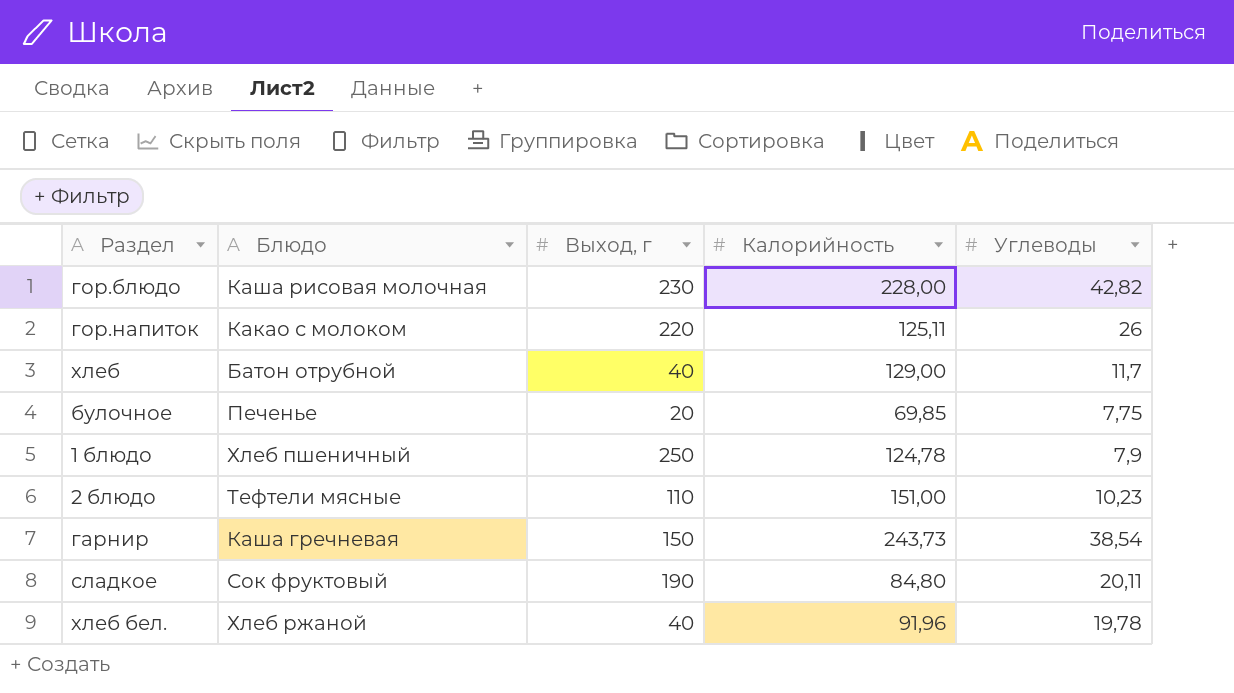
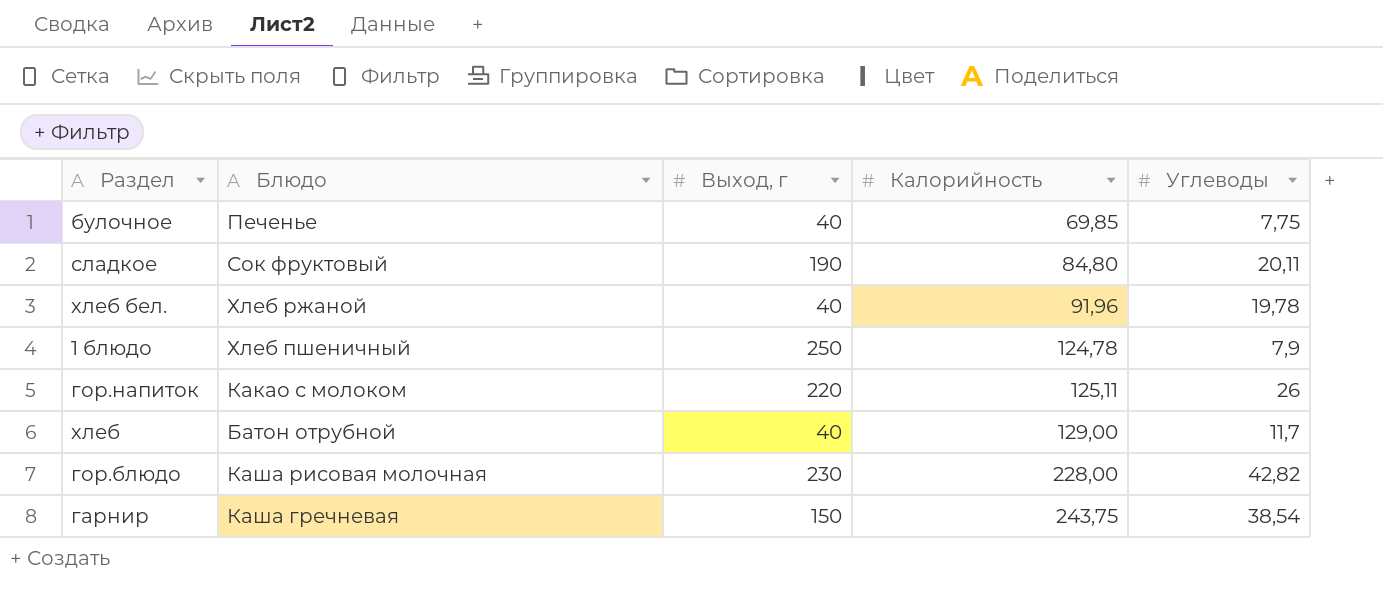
row order: none -> Калорийность ascending
row 2 блюдо: Тефтели мясные | 110 | 151,00 | 10,23 -> none
булочное | Выход, г: 20 -> 40
гарнир | Калорийность: 243,73 -> 243,75

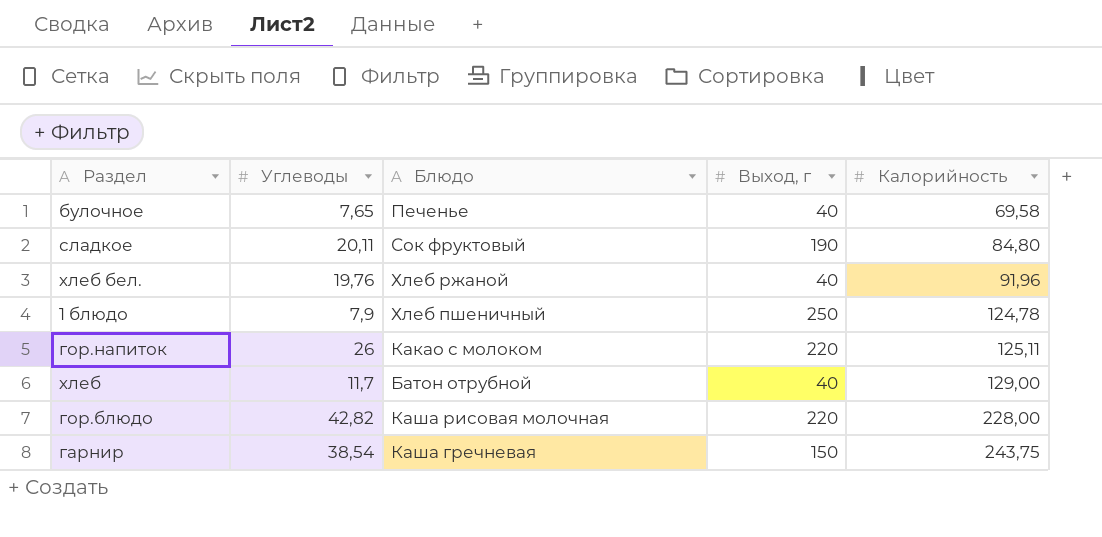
column Углеводы | position: 5 -> 2
булочное | Углеводы: 7,75 -> 7,65
булочное | Калорийность: 69,85 -> 69,58
хлеб бел. | Углеводы: 19,78 -> 19,76
гор.блюдо | Выход, г: 230 -> 220

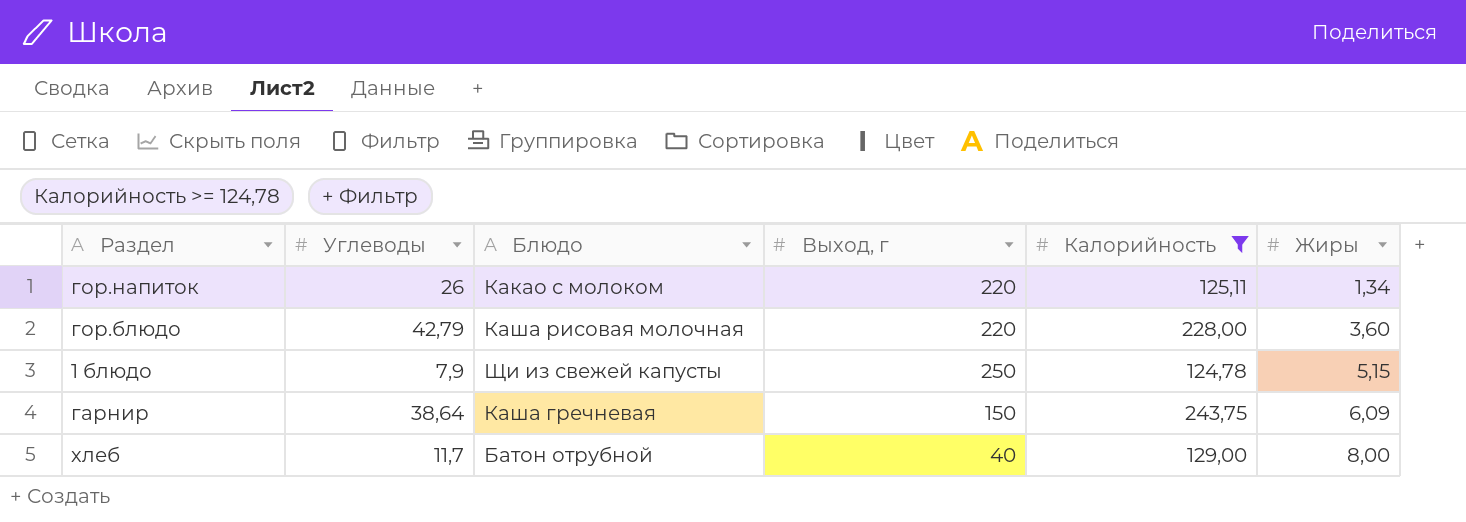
filter: none -> Калорийность >= 124,78
row order: Калорийность ascending -> Жиры ascending
column Жиры | position: none -> 6
гор.блюдо | Углеводы: 42,82 -> 42,79
1 блюдо | Блюдо: Хлеб пшеничный -> Щи из свежей капусты
гарнир | Углеводы: 38,54 -> 38,64

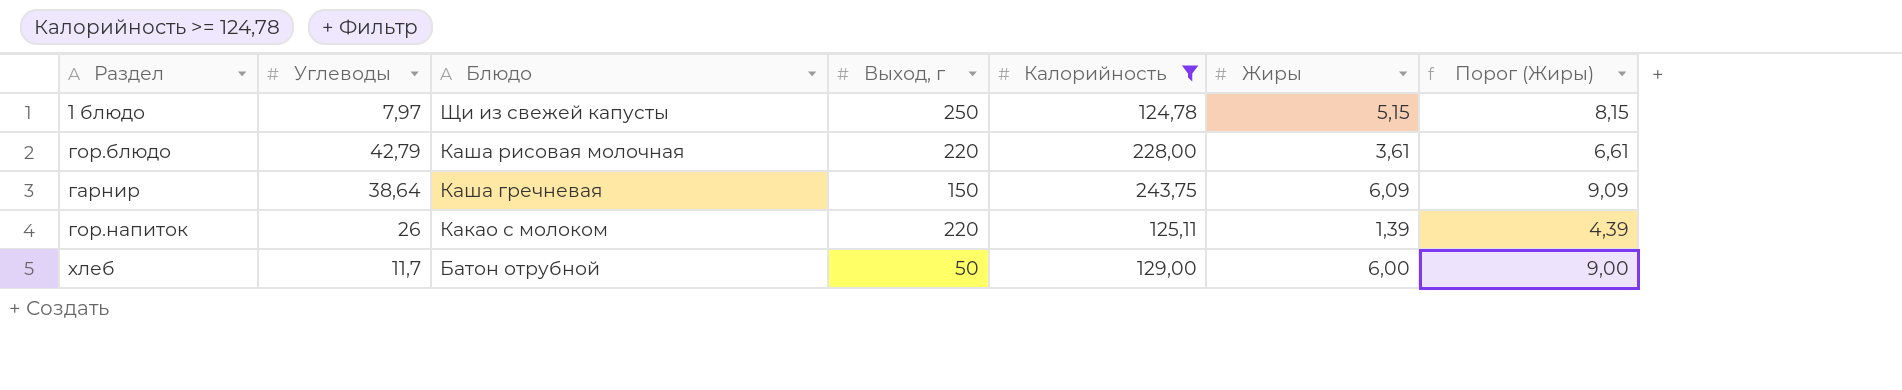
row order: Жиры ascending -> Блюдо descending
column Порог (Жиры) | formula: none -> [Жиры] + 3
1 блюдо | Углеводы: 7,9 -> 7,97
гор.блюдо | Жиры: 3,60 -> 3,61
гор.напиток | Жиры: 1,34 -> 1,39
хлеб | Выход, г: 40 -> 50
хлеб | Жиры: 8,00 -> 6,00

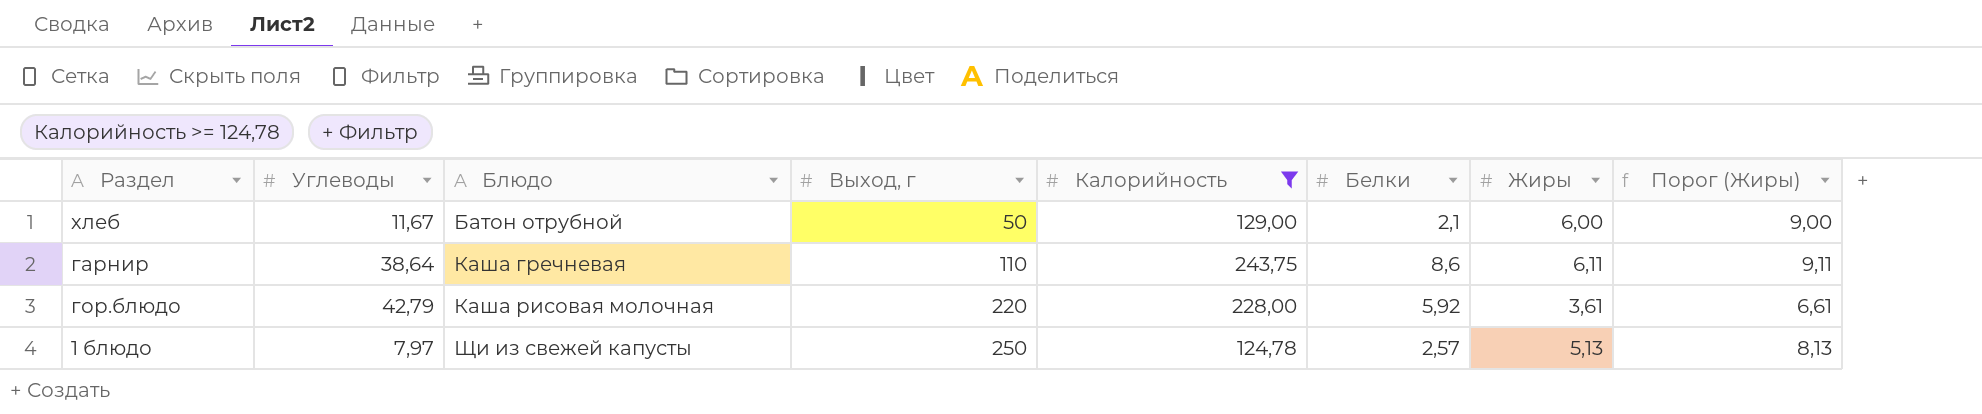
row order: Блюдо descending -> Блюдо ascending
column Белки | position: none -> 6
row гор.напиток: 26 | Какао с молоком | 220 | 125,11 | 1,39 | 4,39 -> none
хлеб | Углеводы: 11,7 -> 11,67
гарнир | Выход, г: 150 -> 110
гарнир | Жиры: 6,09 -> 6,11
гарнир | Порог (Жиры): 9,09 -> 9,11
1 блюдо | Жиры: 5,15 -> 5,13
1 блюдо | Порог (Жиры): 8,15 -> 8,13

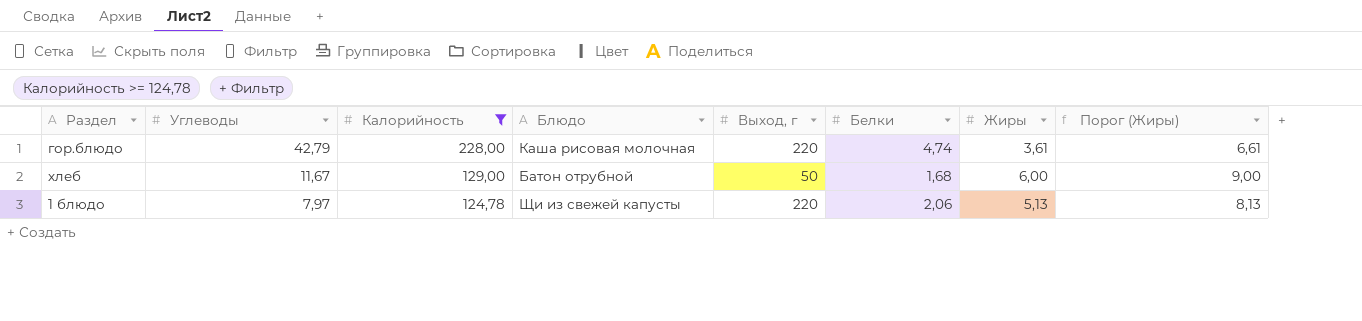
row order: Блюдо ascending -> Углеводы descending
column Калорийность | position: 5 -> 3
row гарнир: 38,64 | Каша гречневая | 110 | 243,75 | 8,6 | 6,11 | 9,11 -> none
гор.блюдо | Белки: 5,92 -> 4,74
хлеб | Белки: 2,1 -> 1,68
1 блюдо | Выход, г: 250 -> 220
1 блюдо | Белки: 2,57 -> 2,06

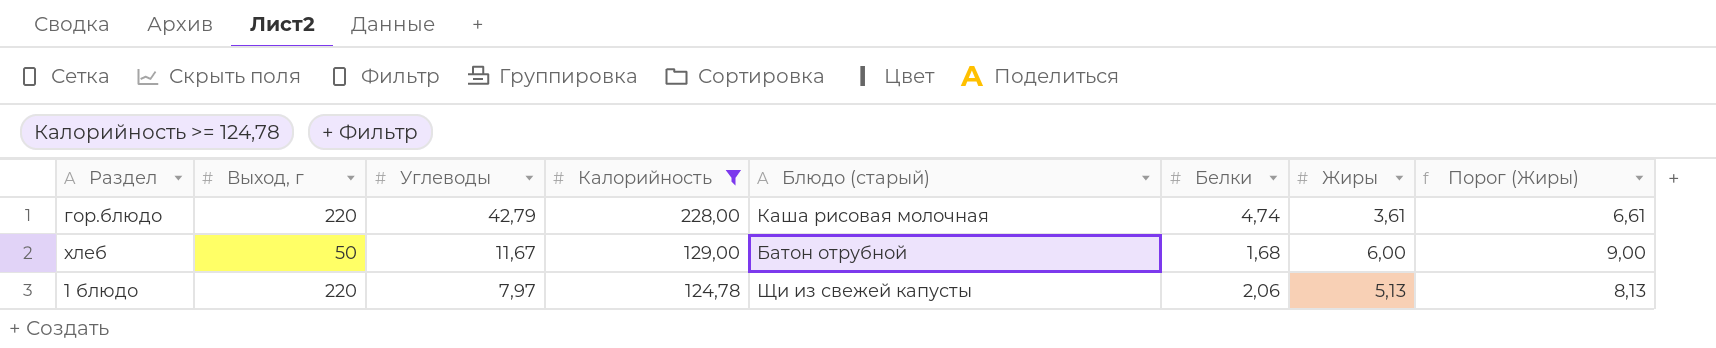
column Выход, г | position: 5 -> 2
column name: Блюдо -> Блюдо (старый)

